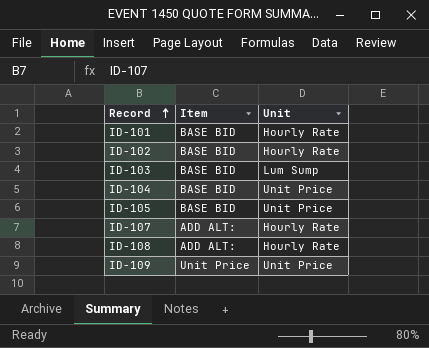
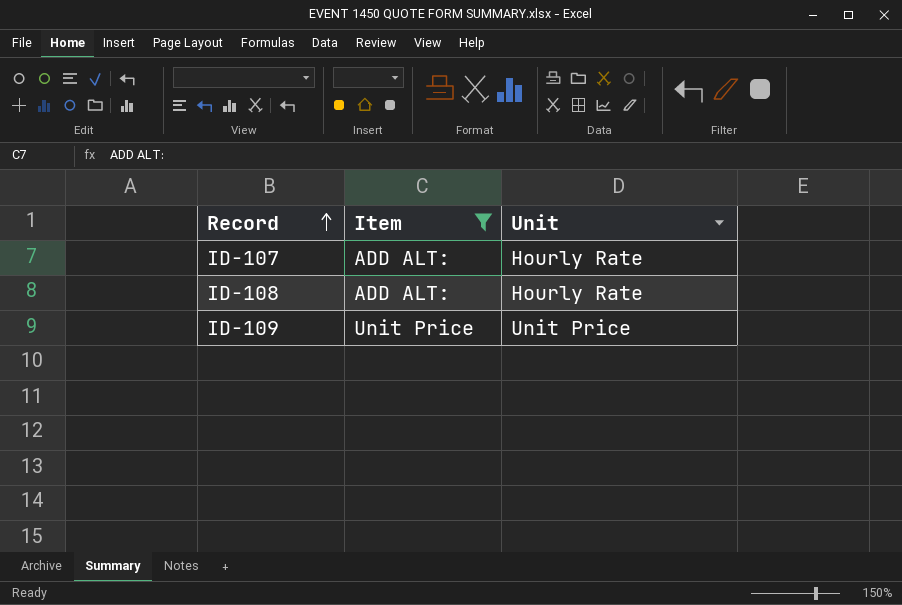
filter: none -> Item != BASE BID

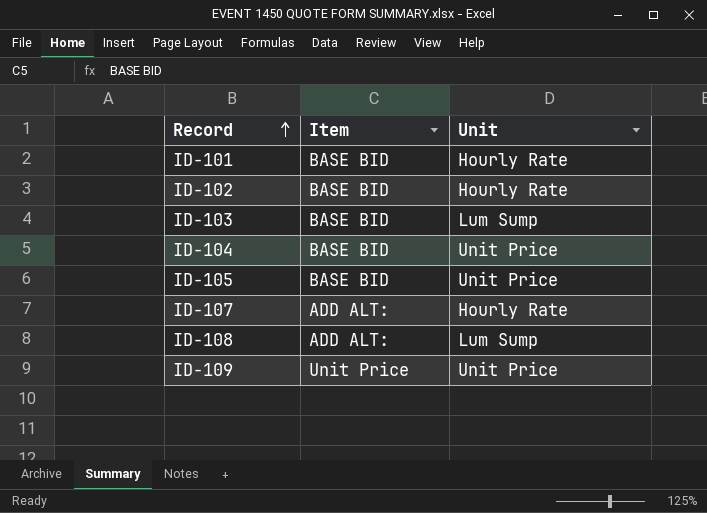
filter: Item != BASE BID -> none
ID-108 | Unit: Hourly Rate -> Lum Sump

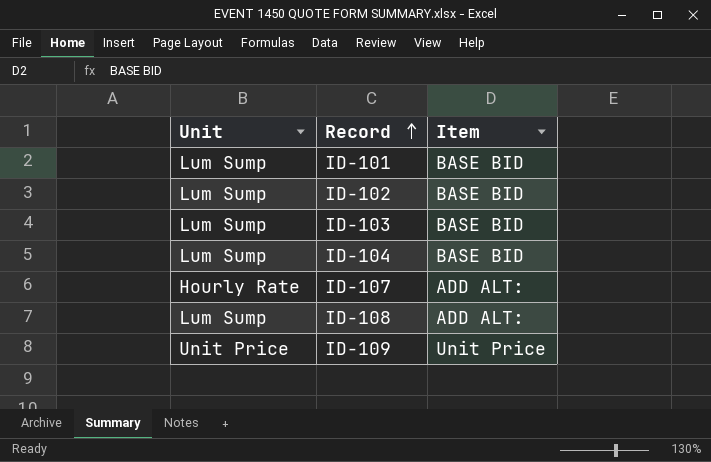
column Unit | position: 3 -> 1
row ID-105: BASE BID | Unit Price -> none
ID-101 | Unit: Hourly Rate -> Lum Sump
ID-102 | Unit: Hourly Rate -> Lum Sump
ID-104 | Unit: Unit Price -> Lum Sump

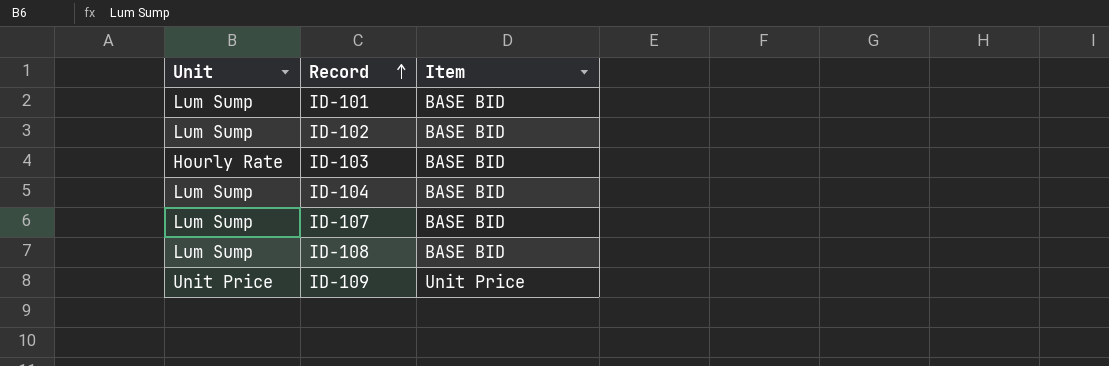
ID-103 | Unit: Lum Sump -> Hourly Rate
ID-107 | Unit: Hourly Rate -> Lum Sump
ID-107 | Item: ADD ALT: -> BASE BID
ID-108 | Item: ADD ALT: -> BASE BID

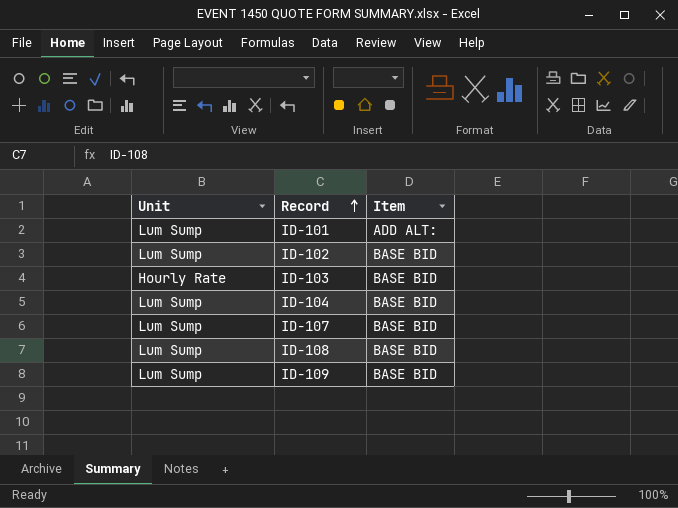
ID-101 | Item: BASE BID -> ADD ALT:
ID-109 | Unit: Unit Price -> Lum Sump
ID-109 | Item: Unit Price -> BASE BID

